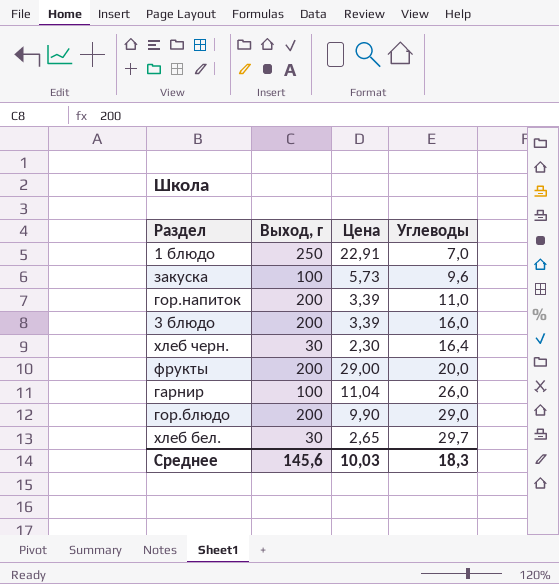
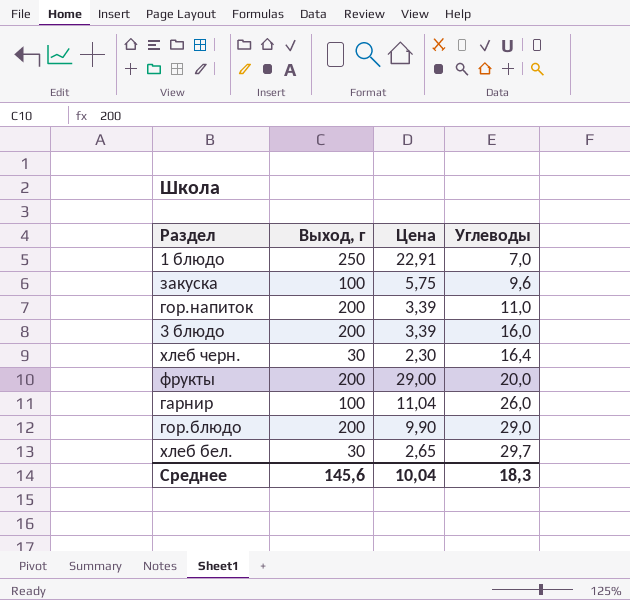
закуска | Цена: 5,73 -> 5,75
Среднее | Цена: 10,03 -> 10,04

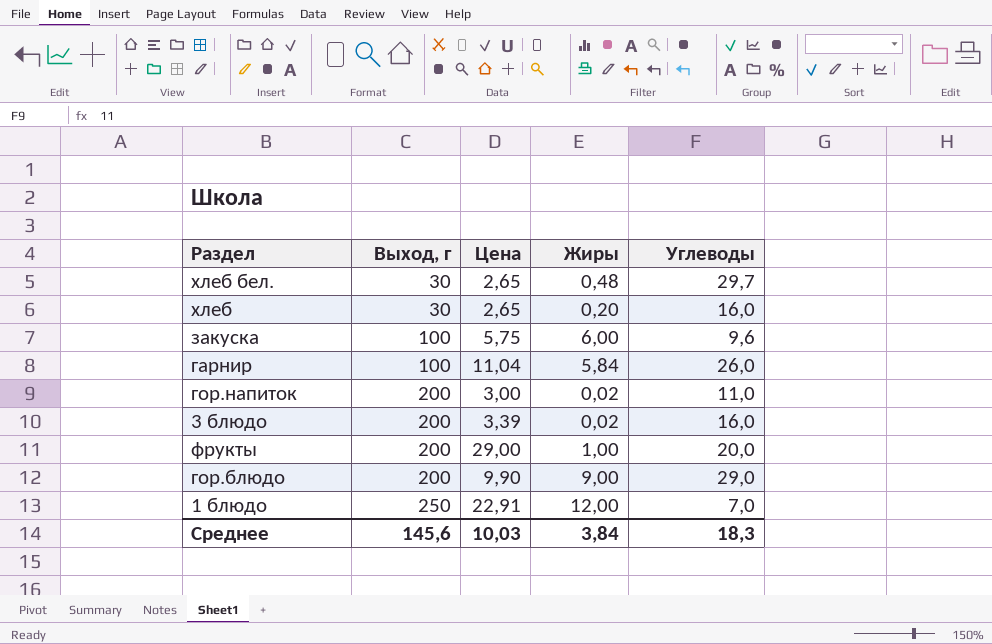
row order: Углеводы ascending -> Выход, г ascending
column Жиры | position: none -> 4
row хлеб черн.: 30 | 2,30 | 16,4 -> none
row хлеб: none -> 30 | 2,65 | 0,20 | 16,0
гор.напиток | Цена: 3,39 -> 3,00
Среднее | Цена: 10,04 -> 10,03

